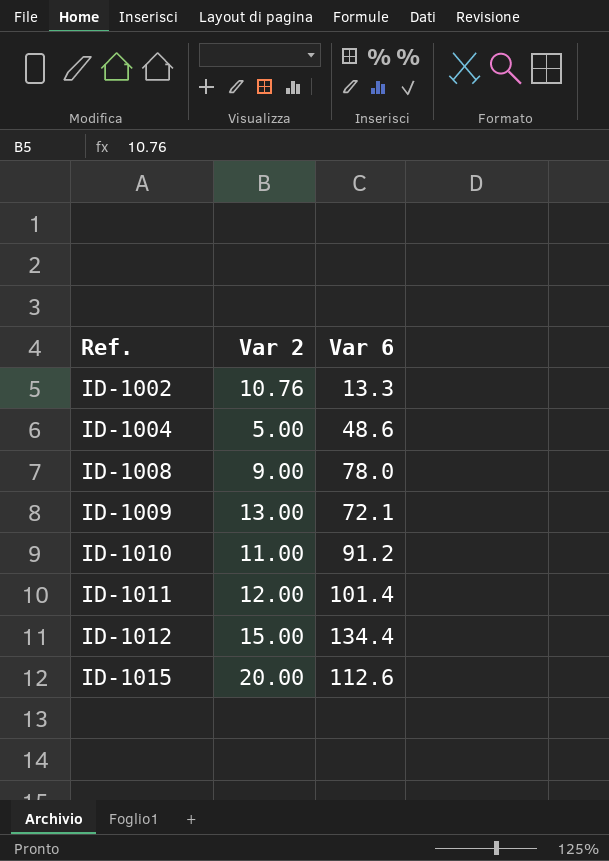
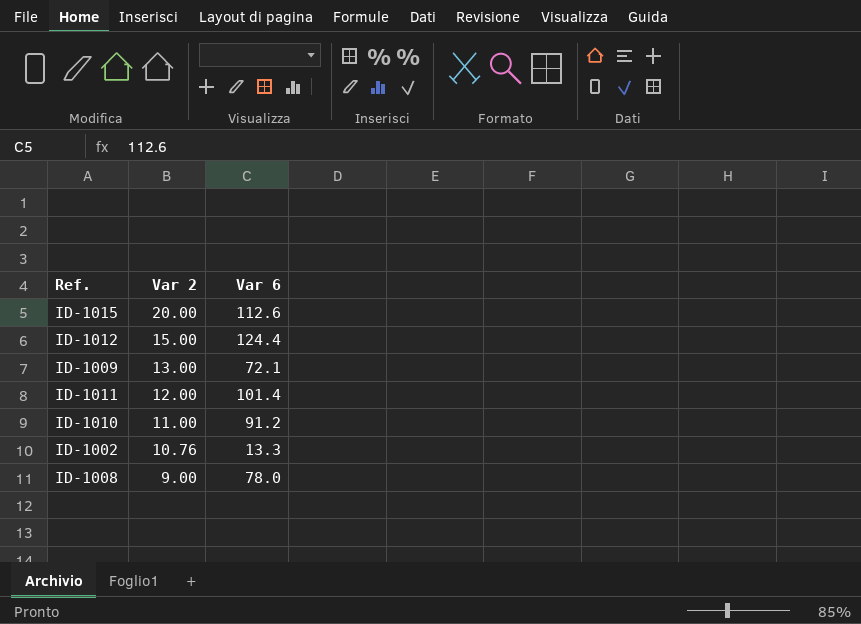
row order: Ref. ascending -> Var 2 descending
row ID-1004: 5.00 | 48.6 -> none
ID-1012 | Var 6: 134.4 -> 124.4

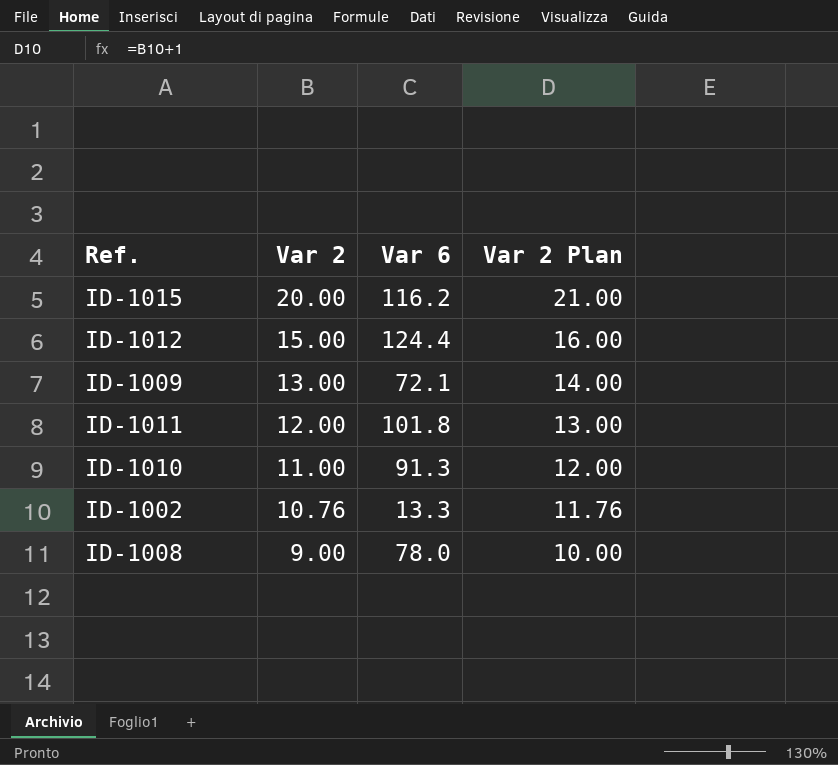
column Var 2 Plan | formula: none -> [Var 2] + 1
ID-1015 | Var 6: 112.6 -> 116.2
ID-1011 | Var 6: 101.4 -> 101.8
ID-1010 | Var 6: 91.2 -> 91.3

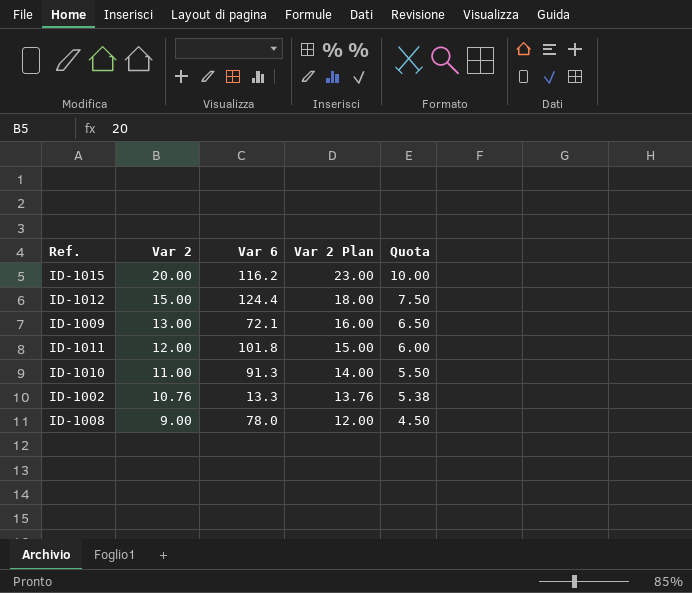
column Var 2 Plan | formula: [Var 2] + 1 -> [Var 2] + 3
column Quota | formula: none -> [Var 2] * 0.5

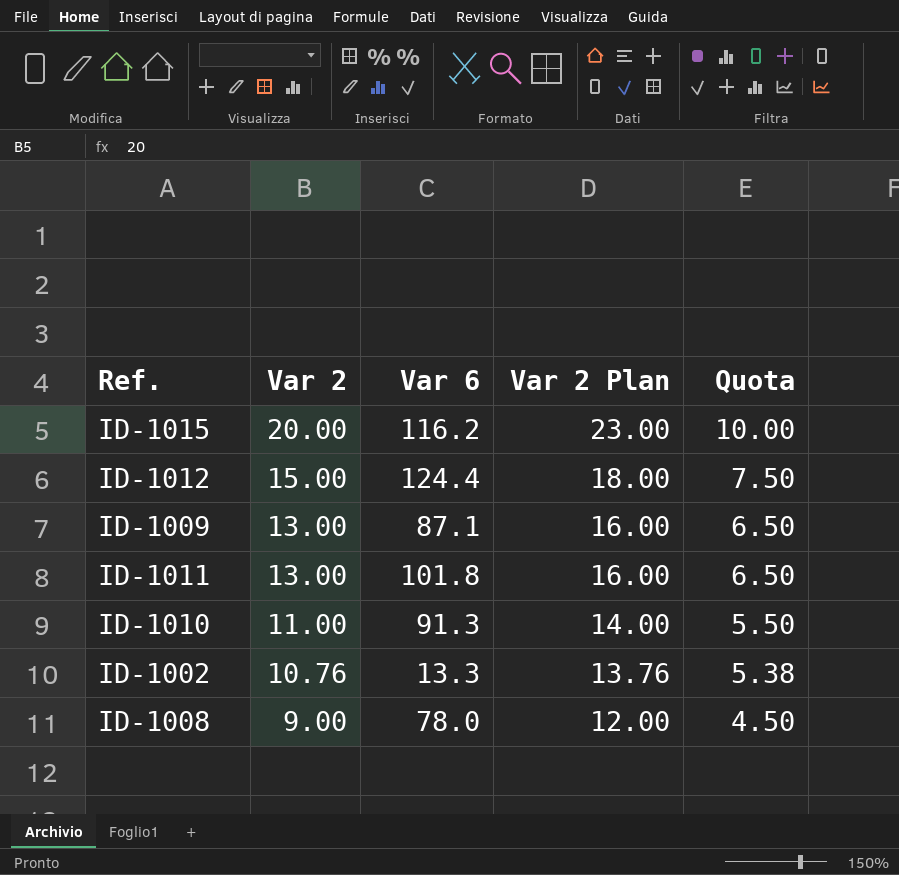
ID-1009 | Var 6: 72.1 -> 87.1
ID-1011 | Var 2: 12.00 -> 13.00
ID-1011 | Var 2 Plan: 15.00 -> 16.00
ID-1011 | Quota: 6.00 -> 6.50

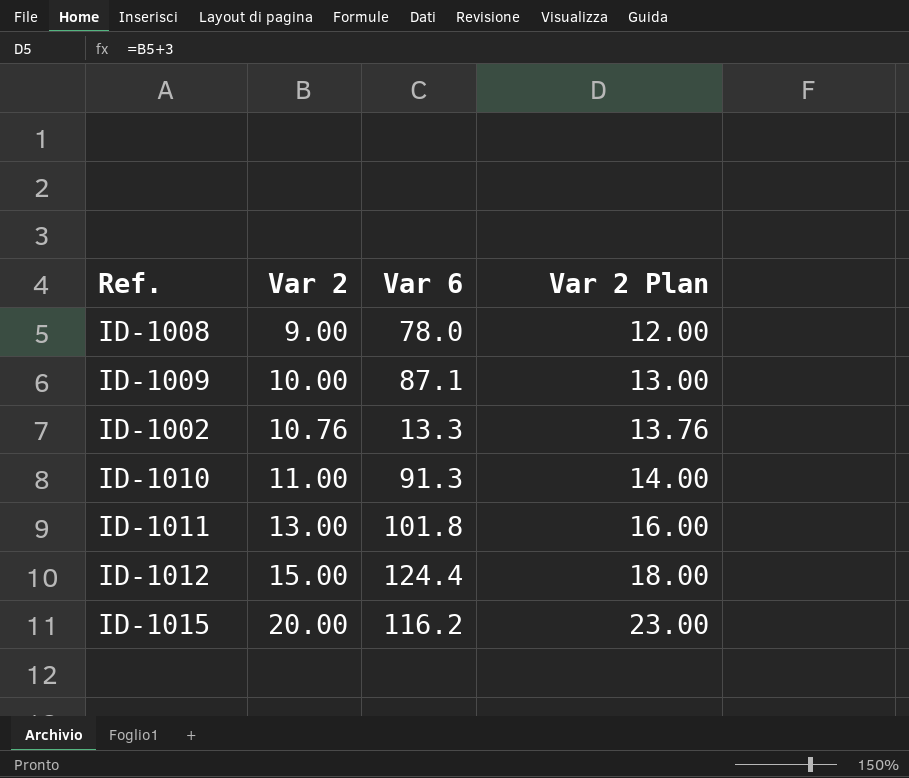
row order: Var 2 descending -> Var 2 ascending
column Quota | formula: [Var 2] * 0.5 -> none
ID-1009 | Var 2: 13.00 -> 10.00
ID-1009 | Var 2 Plan: 16.00 -> 13.00

